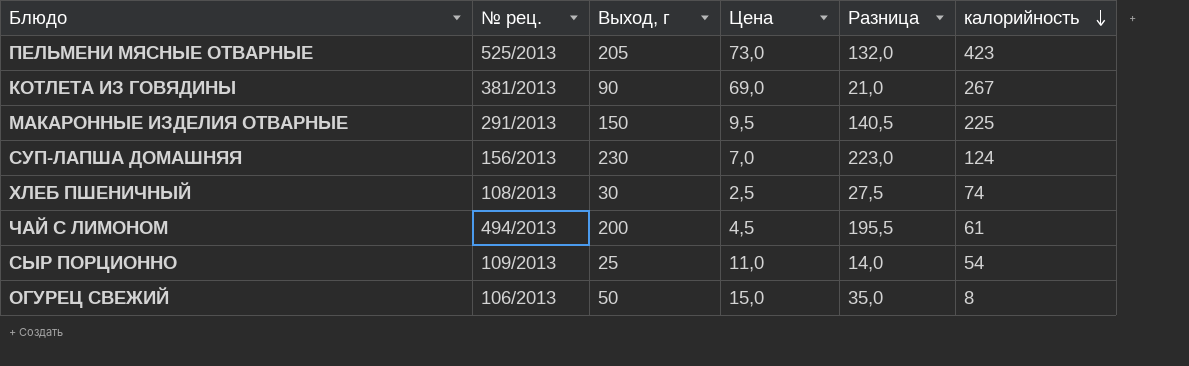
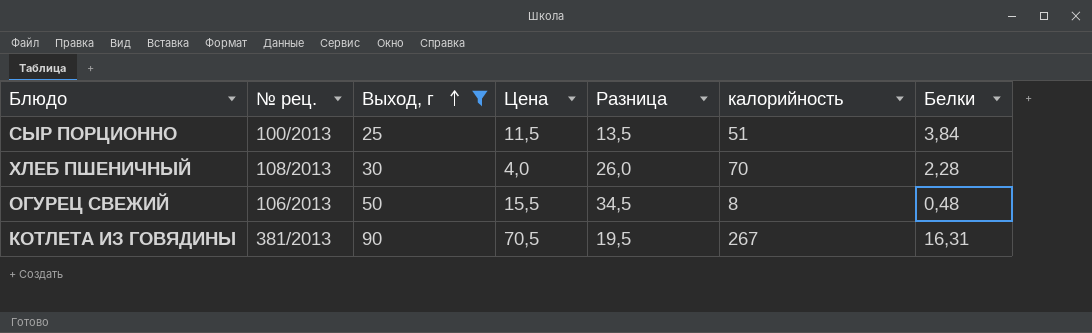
filter: none -> Выход, г <= 90
row order: калорийность descending -> Выход, г ascending
column Белки | position: none -> 7
СЫР ПОРЦИОННО | № рец.: 109/2013 -> 100/2013
СЫР ПОРЦИОННО | Цена: 11,0 -> 11,5
СЫР ПОРЦИОННО | Разница: 14,0 -> 13,5
СЫР ПОРЦИОННО | калорийность: 54 -> 51
ХЛЕБ ПШЕНИЧНЫЙ | Цена: 2,5 -> 4,0
ХЛЕБ ПШЕНИЧНЫЙ | Разница: 27,5 -> 26,0
ХЛЕБ ПШЕНИЧНЫЙ | калорийность: 74 -> 70
ОГУРЕЦ СВЕЖИЙ | Цена: 15,0 -> 15,5
ОГУРЕЦ СВЕЖИЙ | Разница: 35,0 -> 34,5
КОТЛЕТА ИЗ ГОВЯДИНЫ | Цена: 69,0 -> 70,5
КОТЛЕТА ИЗ ГОВЯДИНЫ | Разница: 21,0 -> 19,5

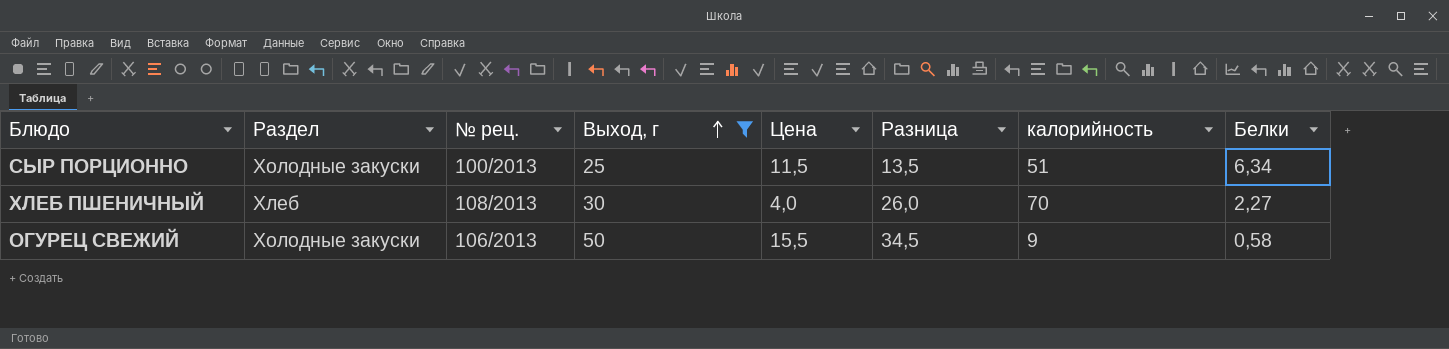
column Раздел | position: none -> 2
row КОТЛЕТА ИЗ ГОВЯДИНЫ: 381/2013 | 90 | 70,5 | 19,5 | 267 | 16,31 -> none
СЫР ПОРЦИОННО | Белки: 3,84 -> 6,34
ХЛЕБ ПШЕНИЧНЫЙ | Белки: 2,28 -> 2,27
ОГУРЕЦ СВЕЖИЙ | калорийность: 8 -> 9
ОГУРЕЦ СВЕЖИЙ | Белки: 0,48 -> 0,58

